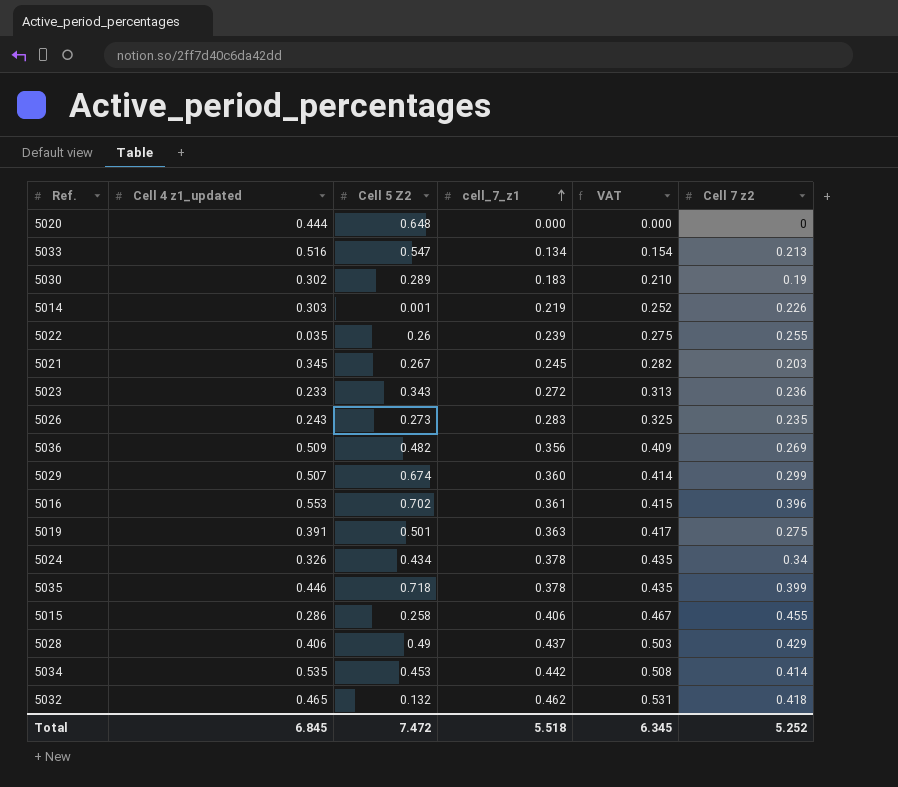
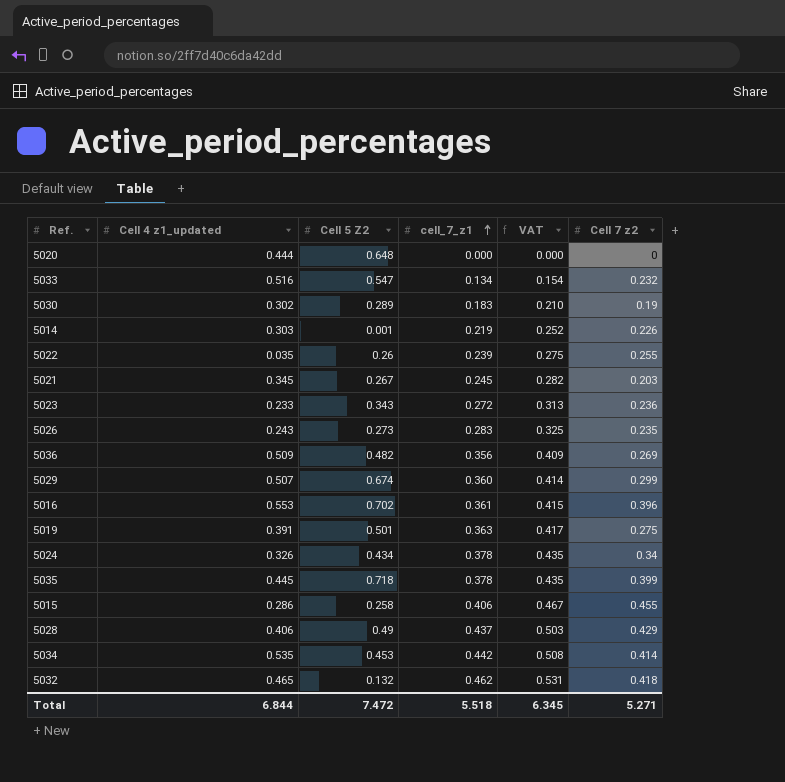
5033 | Cell 7 z2: 0.213 -> 0.232
5035 | Cell 4 z1_updated: 0.446 -> 0.445
Total | Cell 4 z1_updated: 6.845 -> 6.844
Total | Cell 7 z2: 5.252 -> 5.271

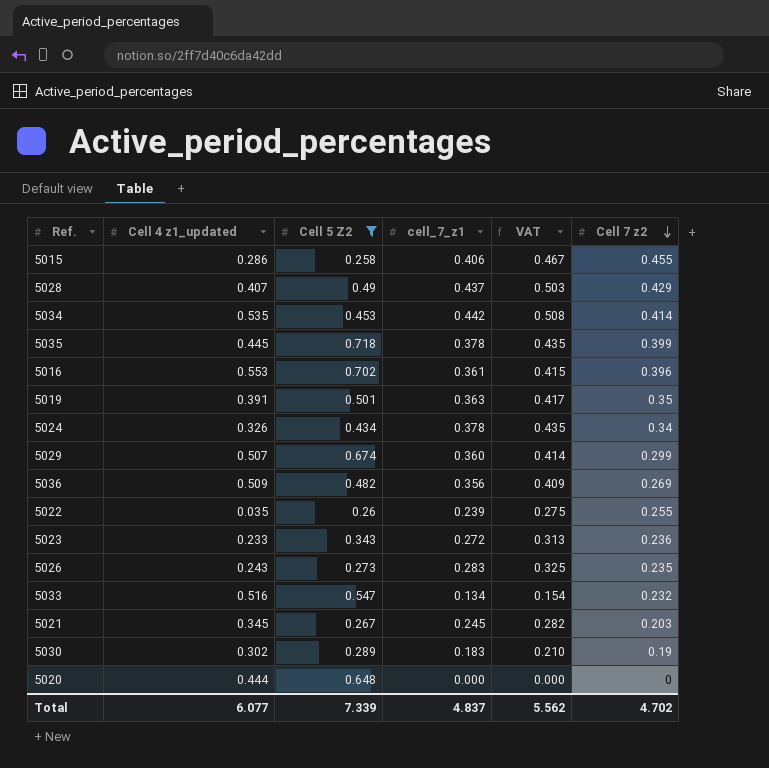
filter: none -> Cell 5 Z2 >= 0.258
row order: cell_7_z1 ascending -> Cell 7 z2 descending
5028 | Cell 4 z1_updated: 0.406 -> 0.407
5019 | Cell 7 z2: 0.275 -> 0.35
Total | Cell 4 z1_updated: 6.844 -> 6.077
Total | Cell 5 Z2: 7.472 -> 7.339
Total | cell_7_z1: 5.518 -> 4.837
Total | VAT: 6.345 -> 5.562
Total | Cell 7 z2: 5.271 -> 4.702

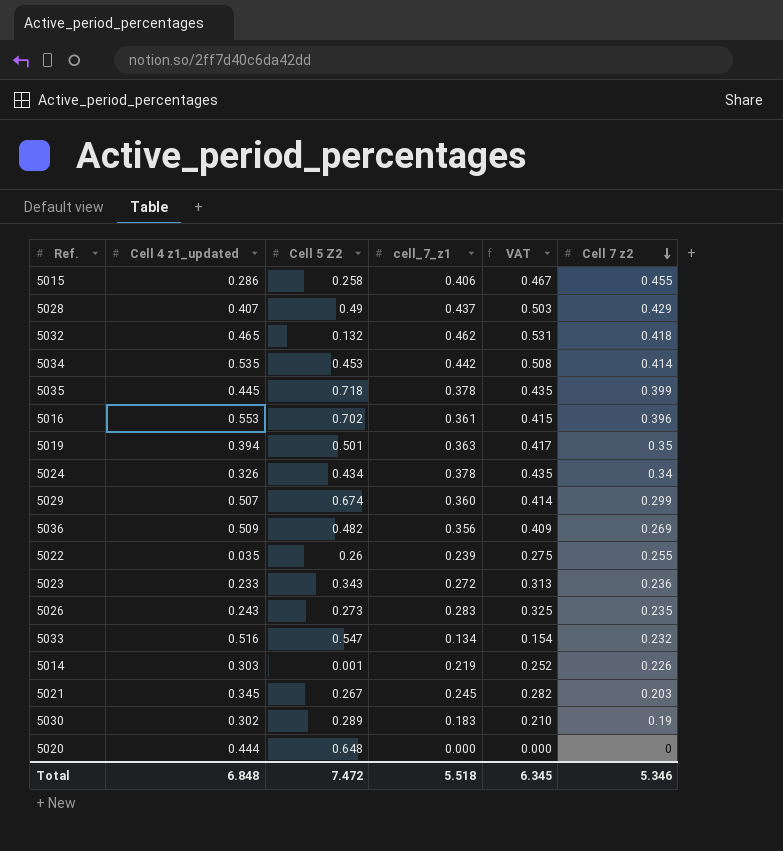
filter: Cell 5 Z2 >= 0.258 -> none
5019 | Cell 4 z1_updated: 0.391 -> 0.394
Total | Cell 4 z1_updated: 6.077 -> 6.848
Total | Cell 5 Z2: 7.339 -> 7.472
Total | cell_7_z1: 4.837 -> 5.518
Total | VAT: 5.562 -> 6.345
Total | Cell 7 z2: 4.702 -> 5.346

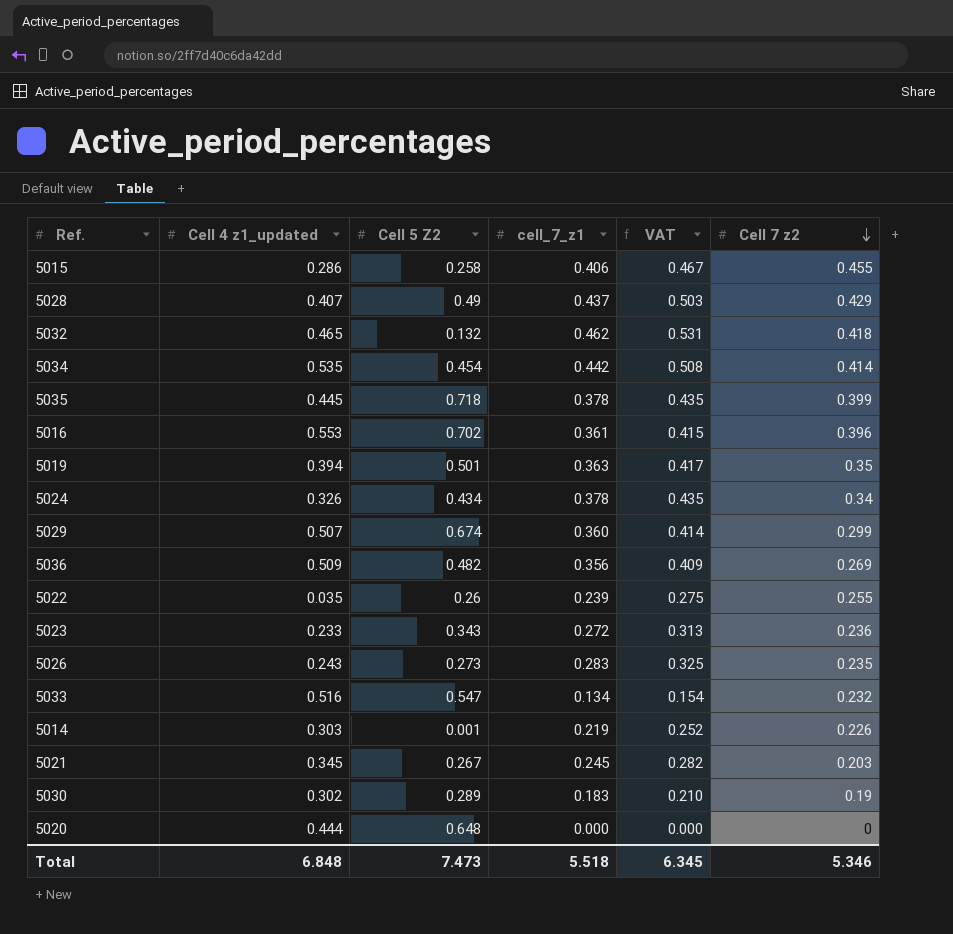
5034 | Cell 5 Z2: 0.453 -> 0.454
Total | Cell 5 Z2: 7.472 -> 7.473

